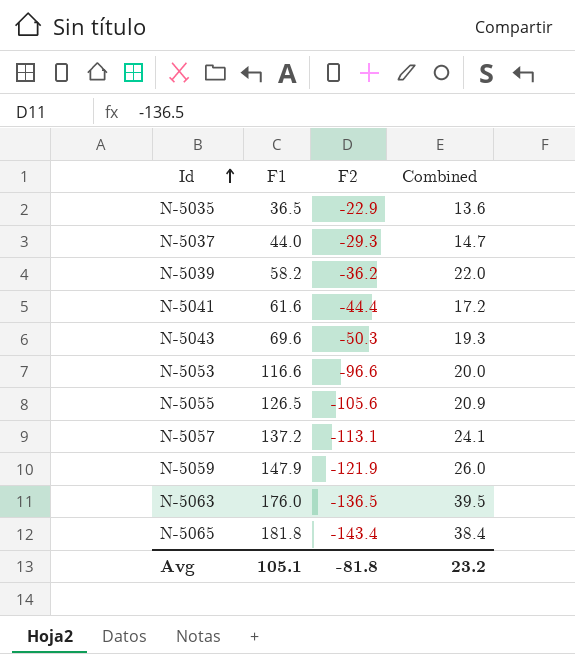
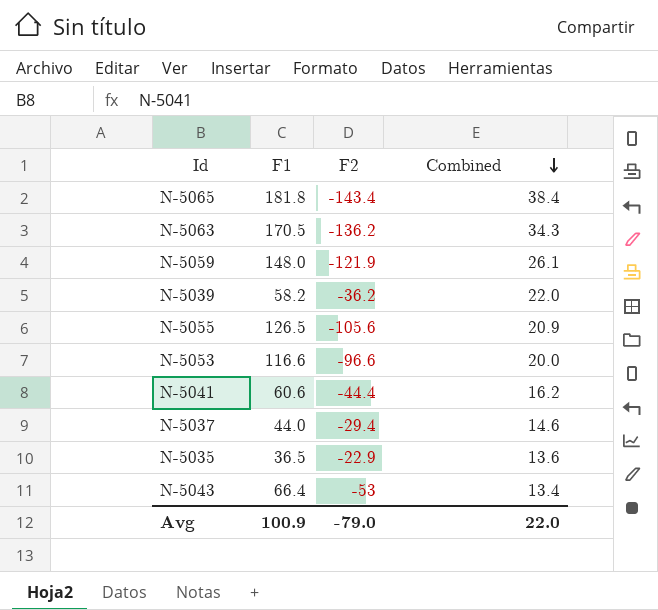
row order: Id ascending -> Combined descending
row N-5057: 137.2 | -113.1 | 24.1 -> none
N-5063 | F1: 176.0 -> 170.5
N-5063 | F2: -136.5 -> -136.2
N-5063 | Combined: 39.5 -> 34.3
N-5059 | F1: 147.9 -> 148.0
N-5059 | Combined: 26.0 -> 26.1
N-5041 | F1: 61.6 -> 60.6
N-5041 | Combined: 17.2 -> 16.2
N-5037 | F2: -29.3 -> -29.4
N-5037 | Combined: 14.7 -> 14.6
N-5043 | F1: 69.6 -> 66.4
N-5043 | F2: -50.3 -> -53
N-5043 | Combined: 19.3 -> 13.4
Avg | F1: 105.1 -> 100.9
Avg | F2: -81.8 -> -79.0
Avg | Combined: 23.2 -> 22.0

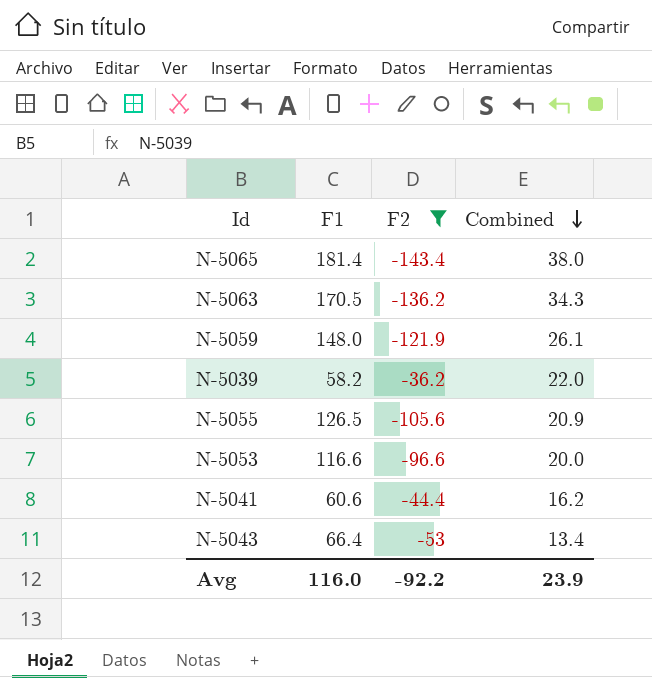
filter: none -> F2 <= -36.2
N-5065 | F1: 181.8 -> 181.4
N-5065 | Combined: 38.4 -> 38.0
Avg | F1: 100.9 -> 116.0
Avg | F2: -79.0 -> -92.2
Avg | Combined: 22.0 -> 23.9

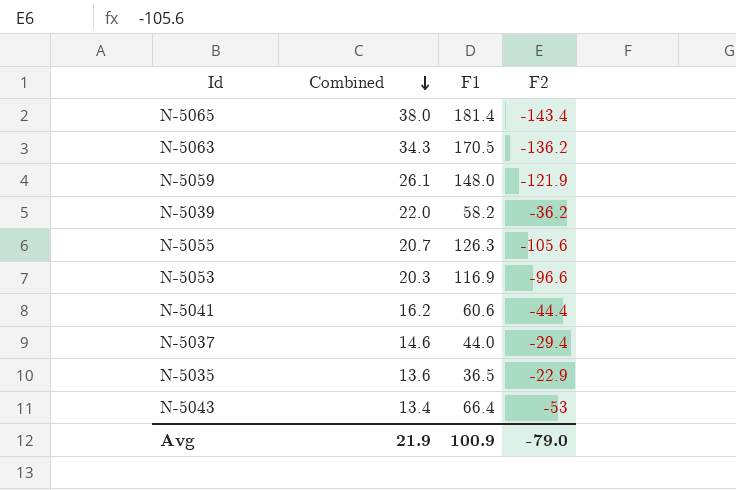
filter: F2 <= -36.2 -> none
column Combined | position: 4 -> 2
N-5055 | Combined: 20.9 -> 20.7
N-5055 | F1: 126.5 -> 126.3
N-5053 | Combined: 20.0 -> 20.3
N-5053 | F1: 116.6 -> 116.9
Avg | Combined: 23.9 -> 21.9
Avg | F1: 116.0 -> 100.9
Avg | F2: -92.2 -> -79.0

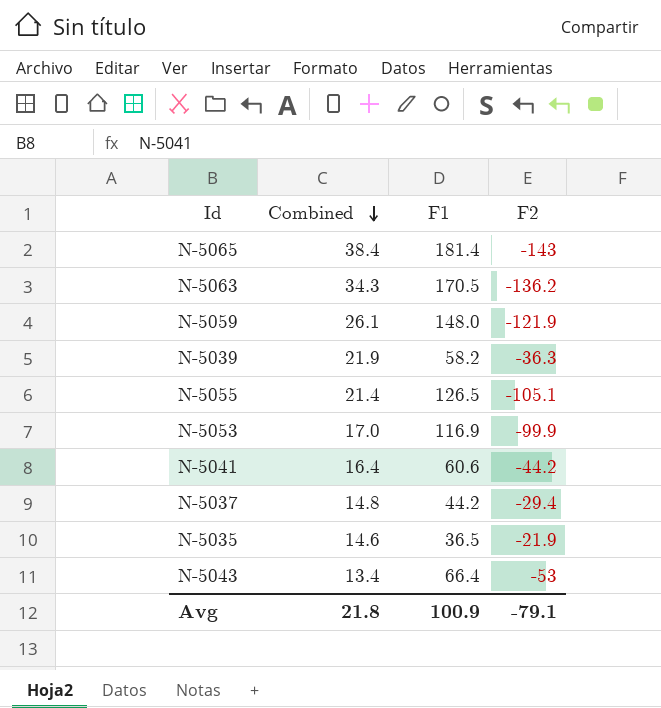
N-5065 | Combined: 38.0 -> 38.4
N-5065 | F2: -143.4 -> -143
N-5039 | Combined: 22.0 -> 21.9
N-5039 | F2: -36.2 -> -36.3
N-5055 | Combined: 20.7 -> 21.4
N-5055 | F1: 126.3 -> 126.5
N-5055 | F2: -105.6 -> -105.1
N-5053 | Combined: 20.3 -> 17.0
N-5053 | F2: -96.6 -> -99.9
N-5041 | Combined: 16.2 -> 16.4
N-5041 | F2: -44.4 -> -44.2
N-5037 | Combined: 14.6 -> 14.8
N-5037 | F1: 44.0 -> 44.2
N-5035 | Combined: 13.6 -> 14.6
N-5035 | F2: -22.9 -> -21.9
Avg | Combined: 21.9 -> 21.8
Avg | F2: -79.0 -> -79.1

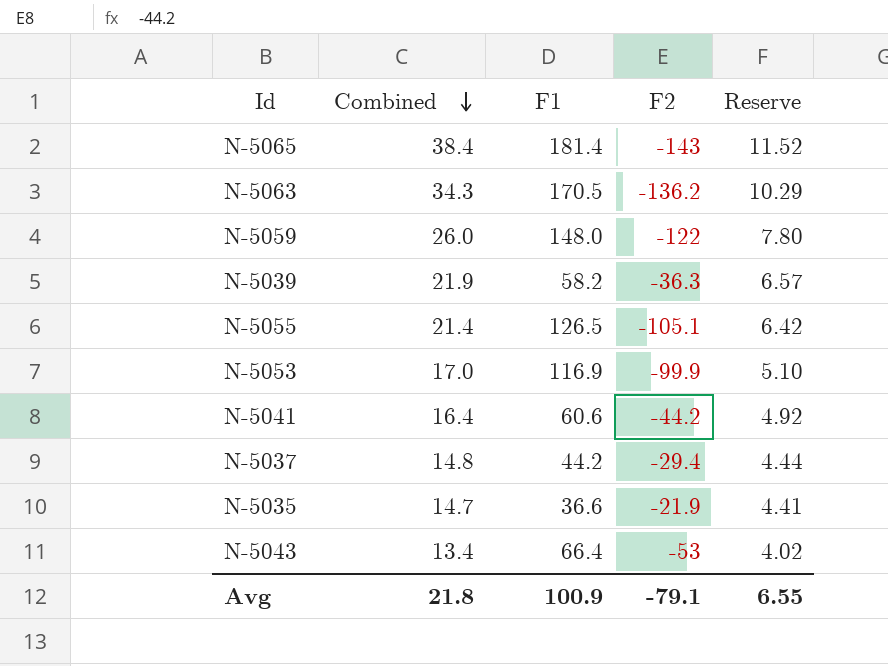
column Reserve | formula: none -> [Combined] * 0.3
N-5059 | Combined: 26.1 -> 26.0
N-5059 | F2: -121.9 -> -122
N-5035 | Combined: 14.6 -> 14.7
N-5035 | F1: 36.5 -> 36.6

